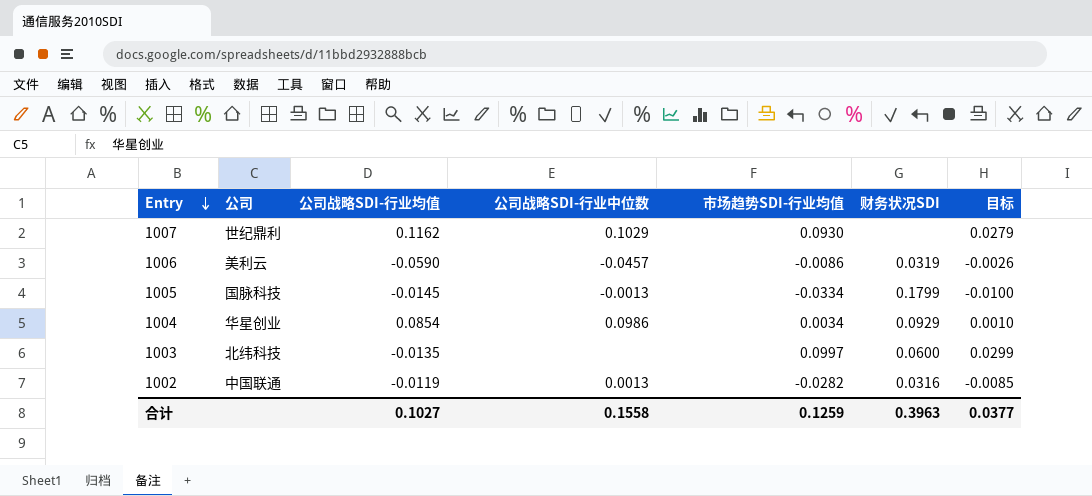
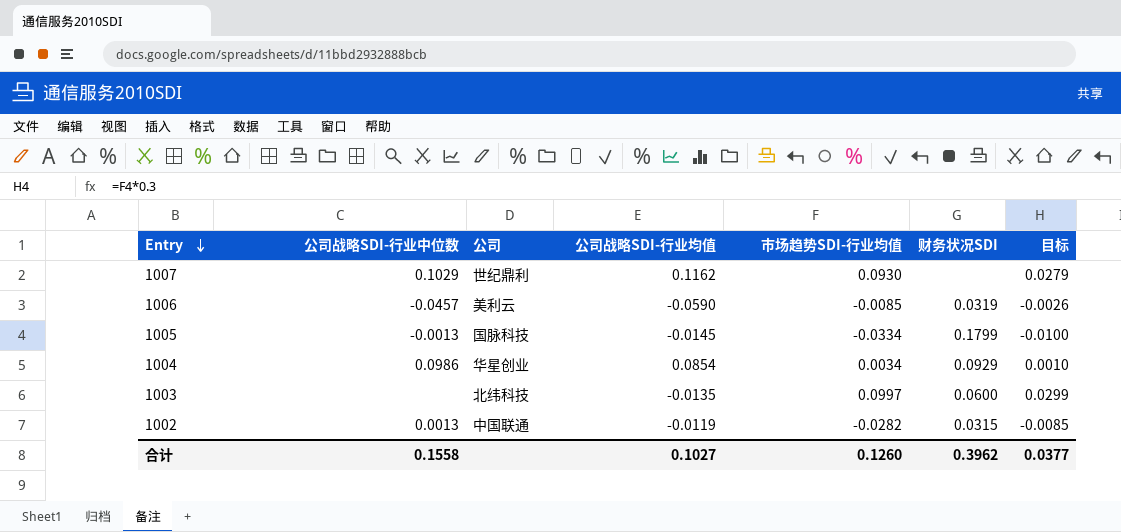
column 公司战略SDI-行业中位数 | position: 4 -> 2
1006 | 市场趋势SDI-行业均值: -0.0086 -> -0.0085
1002 | 财务状况SDI: 0.0316 -> 0.0315
合计 | 市场趋势SDI-行业均值: 0.1259 -> 0.1260
合计 | 财务状况SDI: 0.3963 -> 0.3962

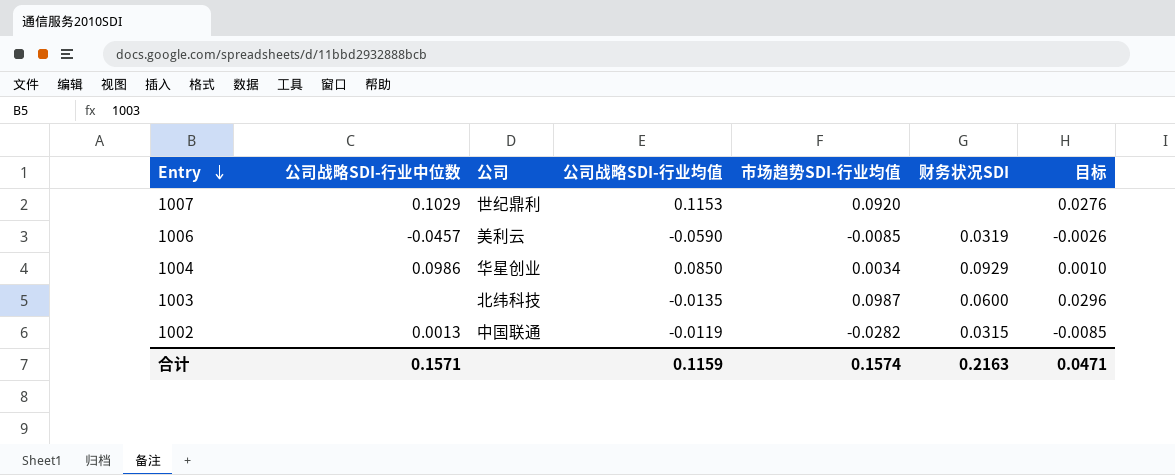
row 1005: -0.0013 | 国脉科技 | -0.0145 | -0.0334 | 0.1799 | -0.0100 -> none
1007 | 公司战略SDI-行业均值: 0.1162 -> 0.1153
1007 | 市场趋势SDI-行业均值: 0.0930 -> 0.0920
1007 | 目标: 0.0279 -> 0.0276
1004 | 公司战略SDI-行业均值: 0.0854 -> 0.0850
1003 | 市场趋势SDI-行业均值: 0.0997 -> 0.0987
1003 | 目标: 0.0299 -> 0.0296
合计 | 公司战略SDI-行业中位数: 0.1558 -> 0.1571
合计 | 公司战略SDI-行业均值: 0.1027 -> 0.1159
合计 | 市场趋势SDI-行业均值: 0.1260 -> 0.1574
合计 | 财务状况SDI: 0.3962 -> 0.2163
合计 | 目标: 0.0377 -> 0.0471

